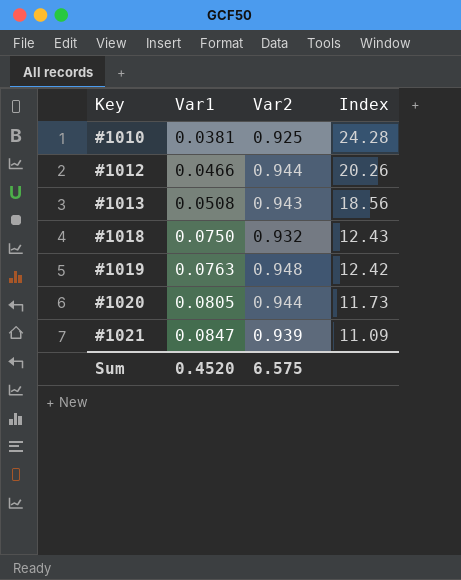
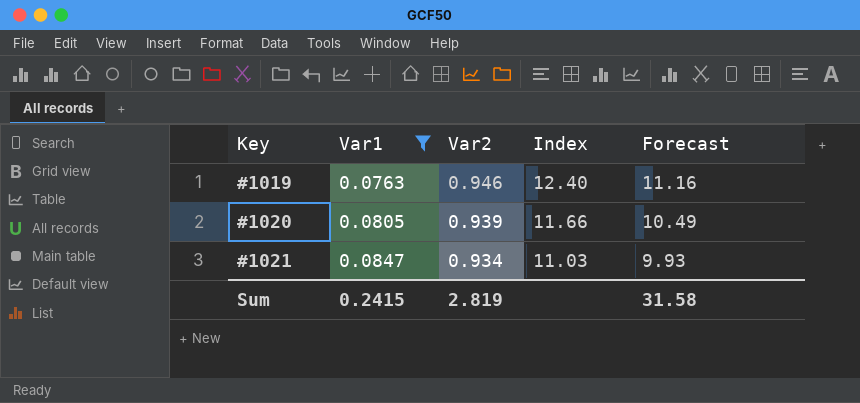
filter: none -> Var1 >= 0.0763
column Forecast | formula: none -> [Index] * 0.9
#1019 | Var2: 0.948 -> 0.946
#1019 | Index: 12.42 -> 12.40
#1020 | Var2: 0.944 -> 0.939
#1020 | Index: 11.73 -> 11.66
#1021 | Var2: 0.939 -> 0.934
#1021 | Index: 11.09 -> 11.03
Sum | Var1: 0.4520 -> 0.2415
Sum | Var2: 6.575 -> 2.819

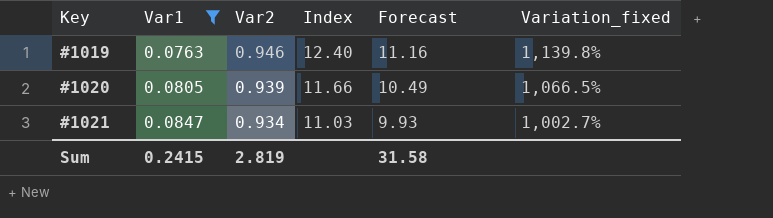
column Variation_fixed | formula: none -> ([Var2] - [Var1]) / [Var1]

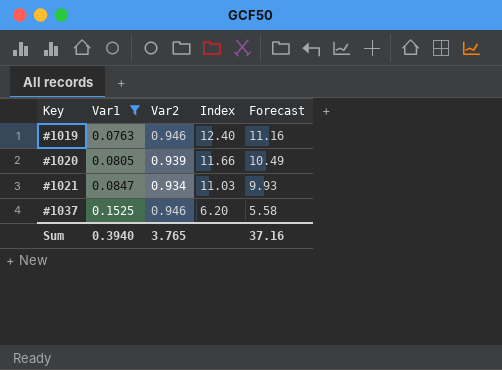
column Variation_fixed | formula: ([Var2] - [Var1]) / [Var1] -> none
row #1037: none -> 0.1525 | 0.946 | 6.20 | 5.58
Sum | Var1: 0.2415 -> 0.3940
Sum | Var2: 2.819 -> 3.765
Sum | Forecast: 31.58 -> 37.16

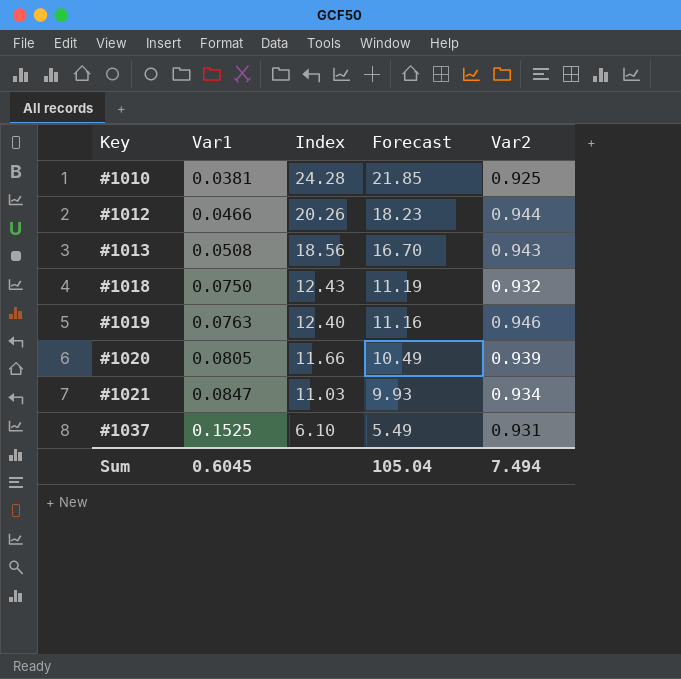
filter: Var1 >= 0.0763 -> none
column Var2 | position: 3 -> 5
#1037 | Index: 6.20 -> 6.10
#1037 | Forecast: 5.58 -> 5.49
#1037 | Var2: 0.946 -> 0.931
Sum | Var1: 0.3940 -> 0.6045
Sum | Forecast: 37.16 -> 105.04
Sum | Var2: 3.765 -> 7.494

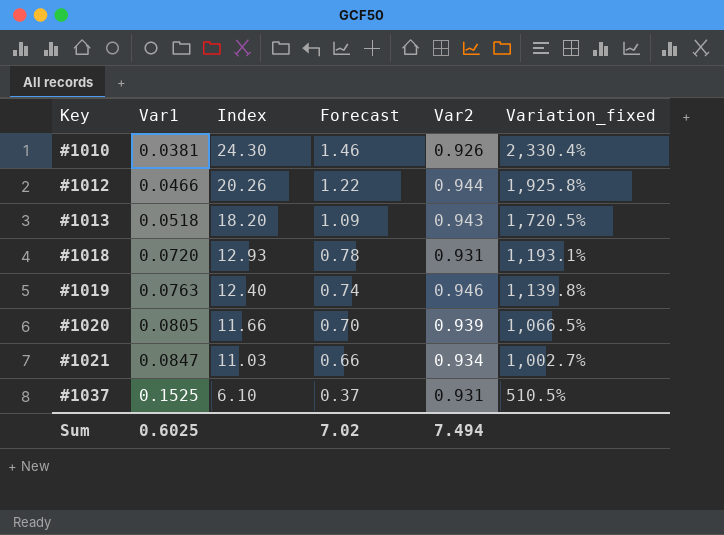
column Forecast | formula: [Index] * 0.9 -> [Index] * 0.06
column Variation_fixed | formula: none -> ([Var2] - [Var1]) / [Var1]
#1010 | Index: 24.28 -> 24.30
#1010 | Var2: 0.925 -> 0.926
#1013 | Var1: 0.0508 -> 0.0518
#1013 | Index: 18.56 -> 18.20
#1018 | Var1: 0.0750 -> 0.0720
#1018 | Index: 12.43 -> 12.93
#1018 | Var2: 0.932 -> 0.931
Sum | Var1: 0.6045 -> 0.6025
Sum | Forecast: 105.04 -> 7.02

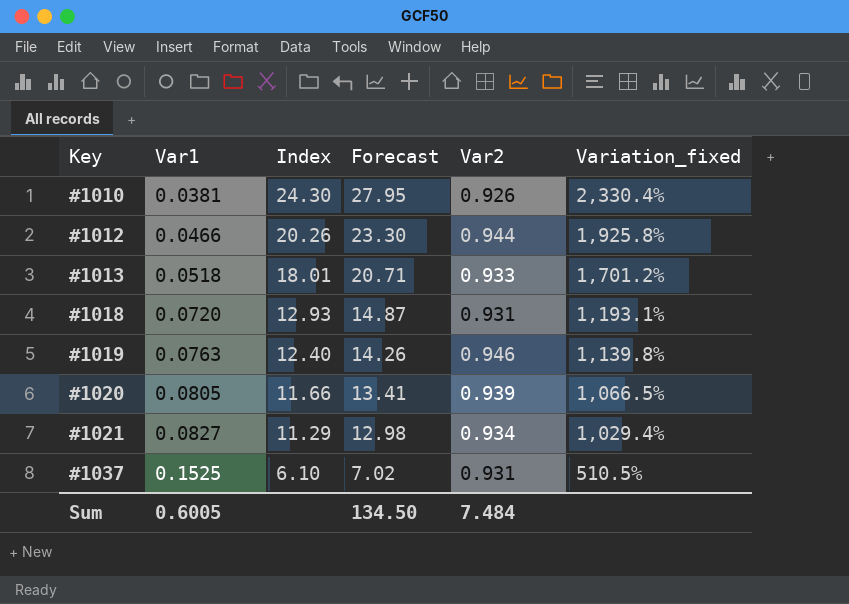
column Forecast | formula: [Index] * 0.06 -> [Index] * 1.15
#1013 | Index: 18.20 -> 18.01
#1013 | Var2: 0.943 -> 0.933
#1013 | Variation_fixed: 1,720.5% -> 1,701.2%
#1021 | Var1: 0.0847 -> 0.0827
#1021 | Index: 11.03 -> 11.29
#1021 | Variation_fixed: 1,002.7% -> 1,029.4%
Sum | Var1: 0.6025 -> 0.6005
Sum | Forecast: 7.02 -> 134.50
Sum | Var2: 7.494 -> 7.484

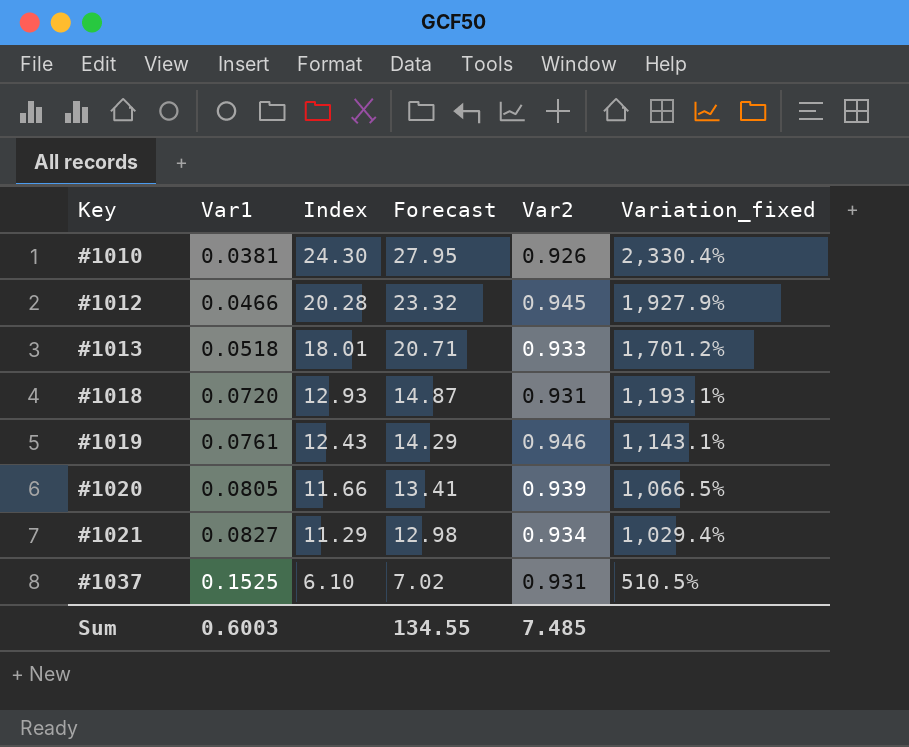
#1012 | Index: 20.26 -> 20.28
#1012 | Forecast: 23.30 -> 23.32
#1012 | Var2: 0.944 -> 0.945
#1012 | Variation_fixed: 1,925.8% -> 1,927.9%
#1019 | Var1: 0.0763 -> 0.0761
#1019 | Index: 12.40 -> 12.43
#1019 | Forecast: 14.26 -> 14.29
#1019 | Variation_fixed: 1,139.8% -> 1,143.1%
Sum | Var1: 0.6005 -> 0.6003
Sum | Forecast: 134.50 -> 134.55
Sum | Var2: 7.484 -> 7.485

